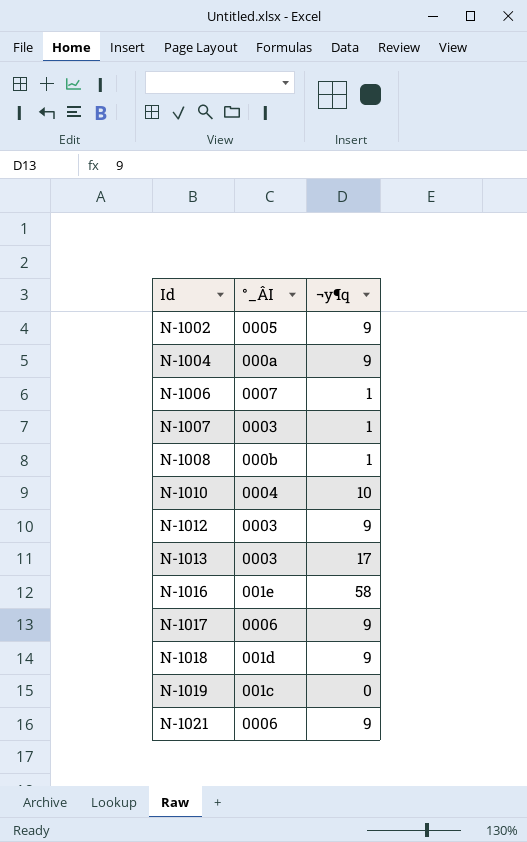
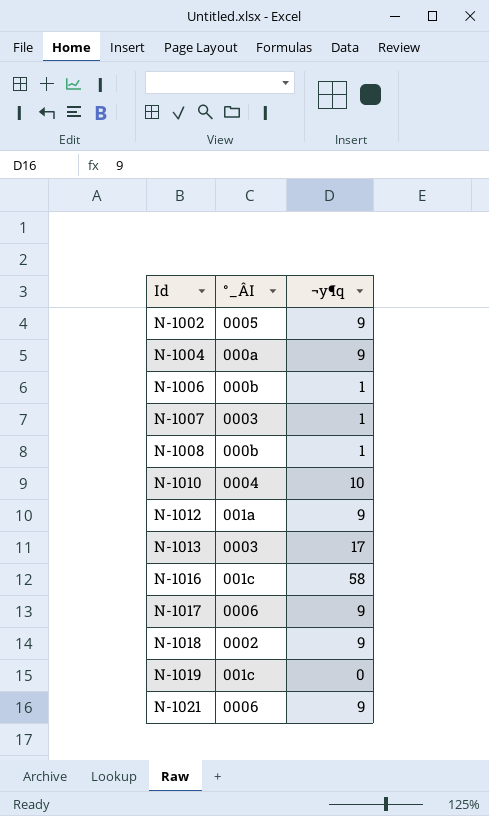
N-1006 | °_ÂI: 0007 -> 000b
N-1012 | °_ÂI: 0003 -> 001a
N-1016 | °_ÂI: 001e -> 001c
N-1018 | °_ÂI: 001d -> 0002

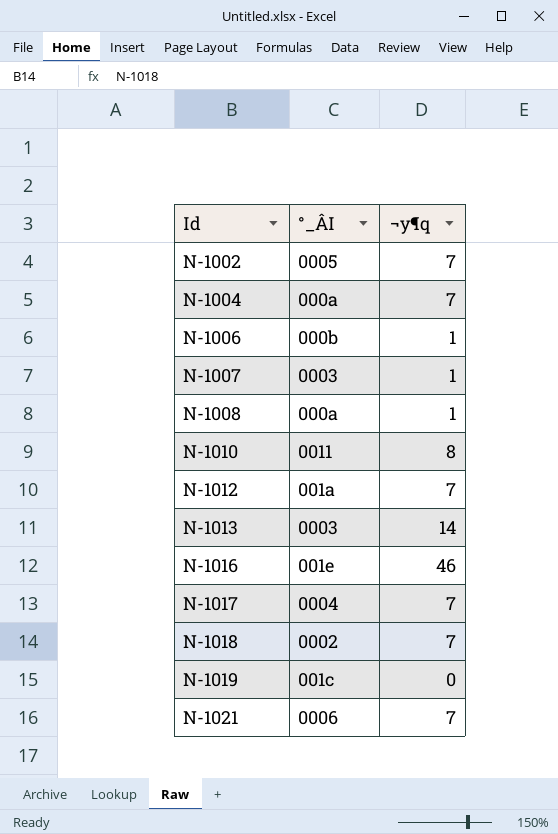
N-1002 | ¬y¶q: 9 -> 7
N-1004 | ¬y¶q: 9 -> 7
N-1008 | °_ÂI: 000b -> 000a
N-1010 | °_ÂI: 0004 -> 0011
N-1010 | ¬y¶q: 10 -> 8
N-1012 | ¬y¶q: 9 -> 7
N-1013 | ¬y¶q: 17 -> 14
N-1016 | °_ÂI: 001c -> 001e
N-1016 | ¬y¶q: 58 -> 46
N-1017 | °_ÂI: 0006 -> 0004
N-1017 | ¬y¶q: 9 -> 7
N-1018 | ¬y¶q: 9 -> 7
N-1021 | ¬y¶q: 9 -> 7

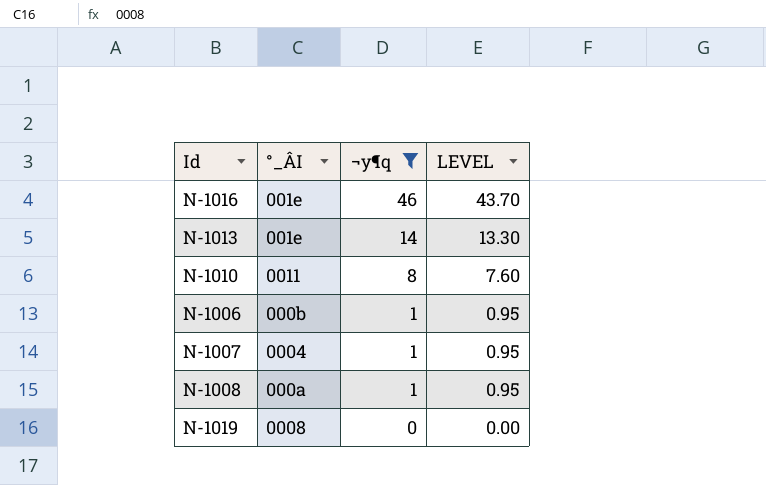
filter: none -> ¬y¶q != 7
row order: Id ascending -> ¬y¶q descending
column LEVEL | formula: none -> [¬y¶q] * 0.95
N-1013 | °_ÂI: 0003 -> 001e
N-1007 | °_ÂI: 0003 -> 0004
N-1019 | °_ÂI: 001c -> 0008

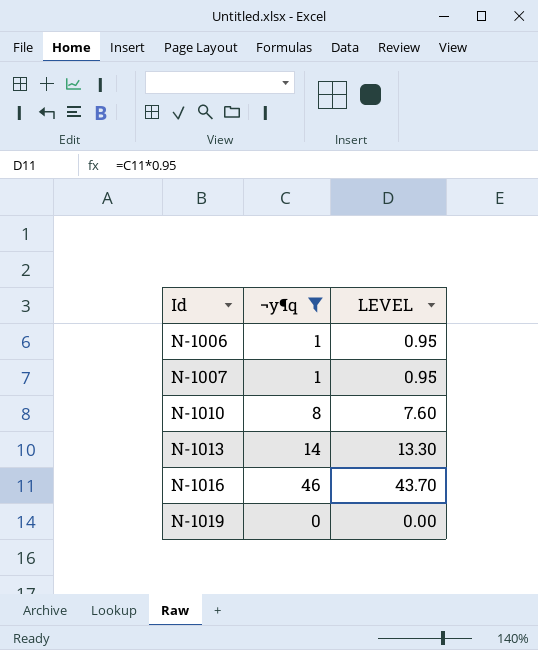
row order: ¬y¶q descending -> Id ascending
column °_ÂI | position: 2 -> none
row N-1008: 000a | 1 | 0.95 -> none

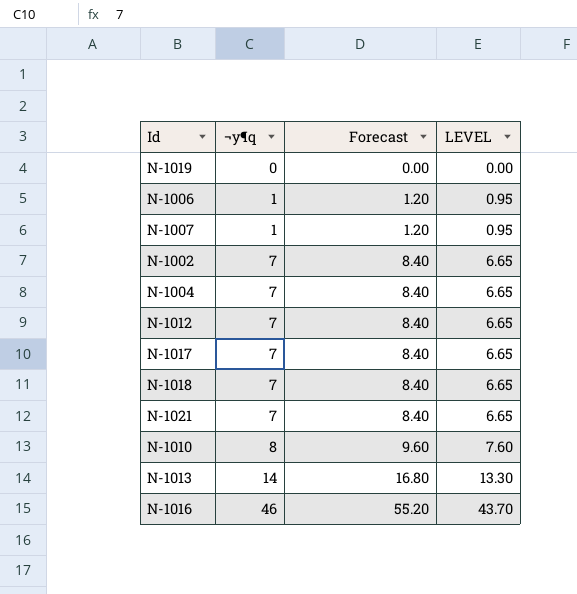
filter: ¬y¶q != 7 -> none
row order: Id ascending -> ¬y¶q ascending
column Forecast | formula: none -> [¬y¶q] * 1.2

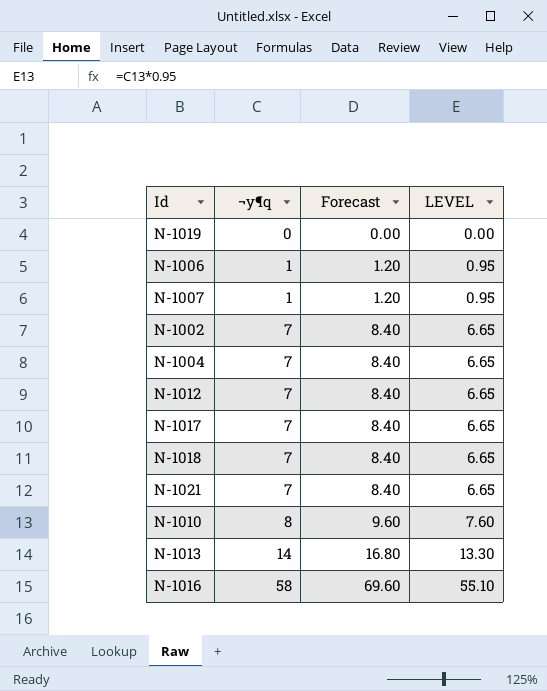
N-1016 | ¬y¶q: 46 -> 58
N-1016 | Forecast: 55.20 -> 69.60
N-1016 | LEVEL: 43.70 -> 55.10

